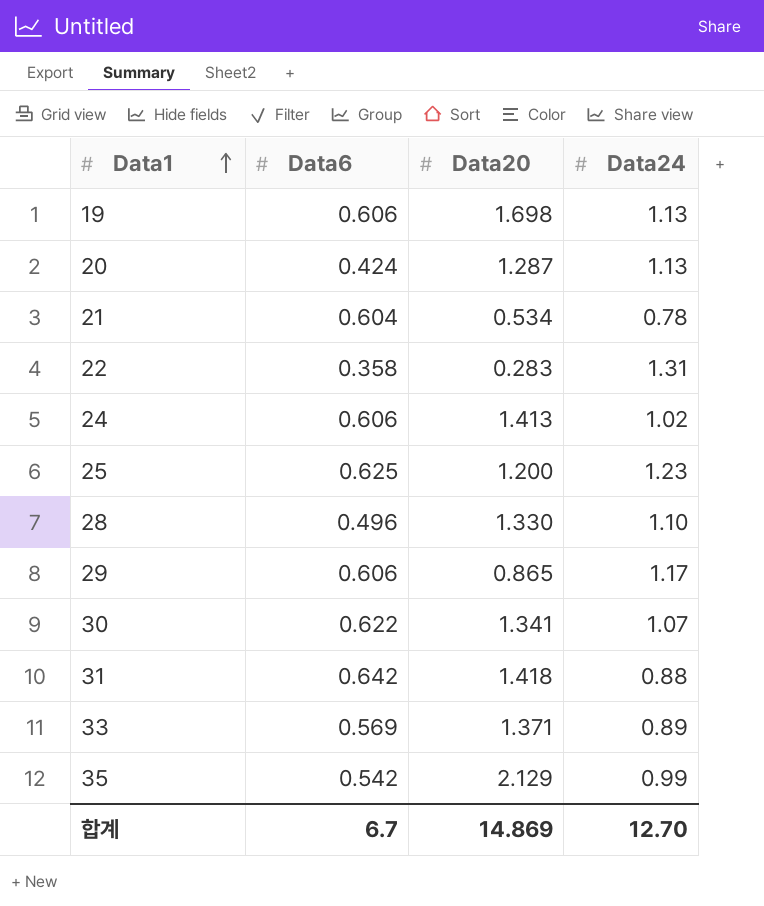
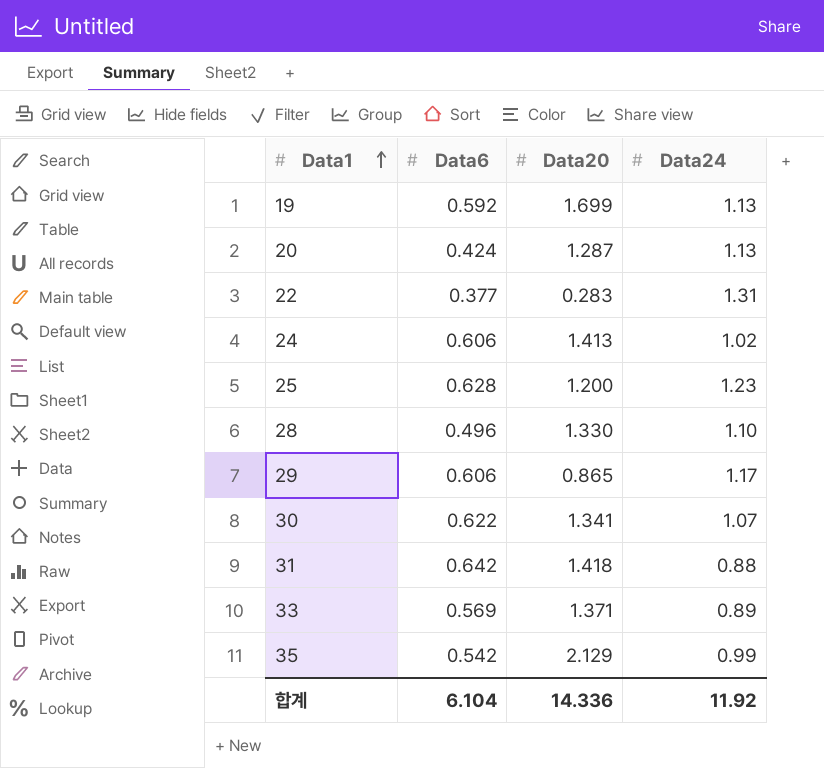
row 21: 0.604 | 0.534 | 0.78 -> none
19 | Data6: 0.606 -> 0.592
19 | Data20: 1.698 -> 1.699
22 | Data6: 0.358 -> 0.377
25 | Data6: 0.625 -> 0.628
합계 | Data6: 6.7 -> 6.104
합계 | Data20: 14.869 -> 14.336
합계 | Data24: 12.70 -> 11.92

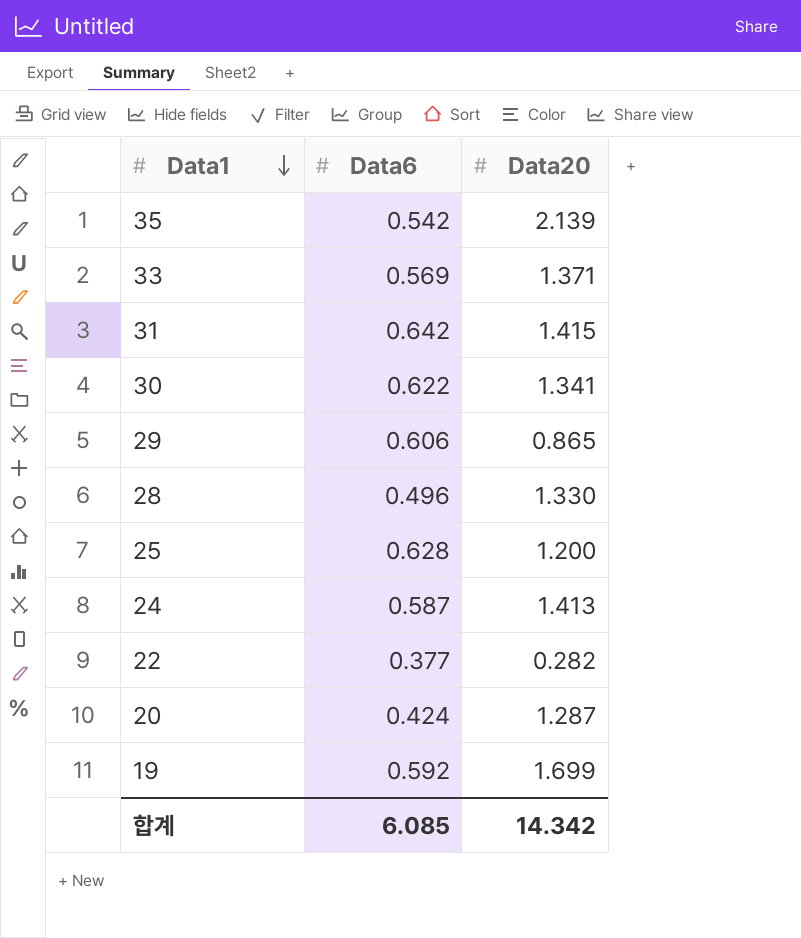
row order: Data1 ascending -> Data1 descending
column Data24 | position: 4 -> none
35 | Data20: 2.129 -> 2.139
31 | Data20: 1.418 -> 1.415
24 | Data6: 0.606 -> 0.587
22 | Data20: 0.283 -> 0.282
합계 | Data6: 6.104 -> 6.085
합계 | Data20: 14.336 -> 14.342

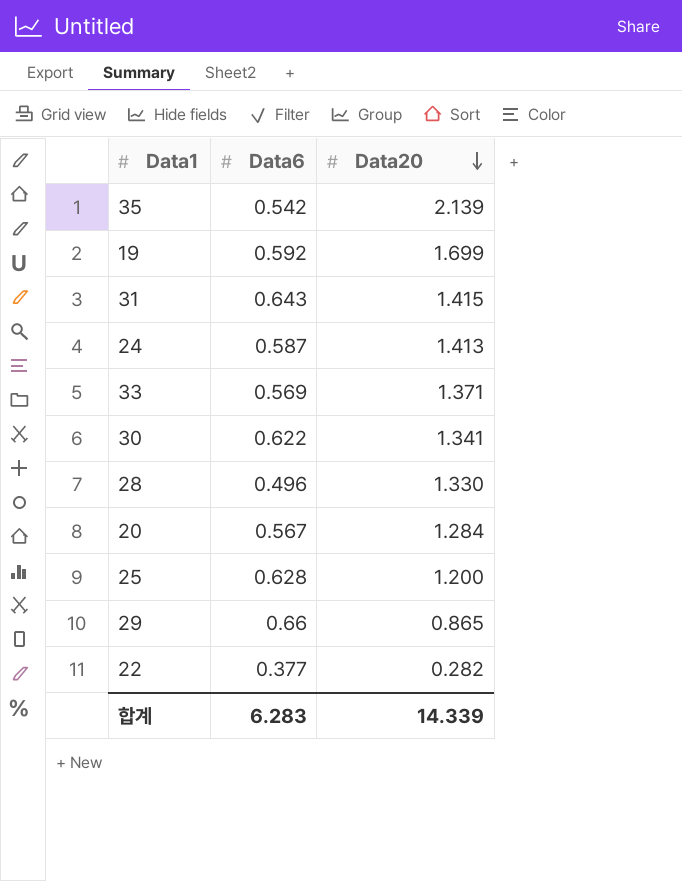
row order: Data1 descending -> Data20 descending
31 | Data6: 0.642 -> 0.643
20 | Data6: 0.424 -> 0.567
20 | Data20: 1.287 -> 1.284
29 | Data6: 0.606 -> 0.66
합계 | Data6: 6.085 -> 6.283
합계 | Data20: 14.342 -> 14.339

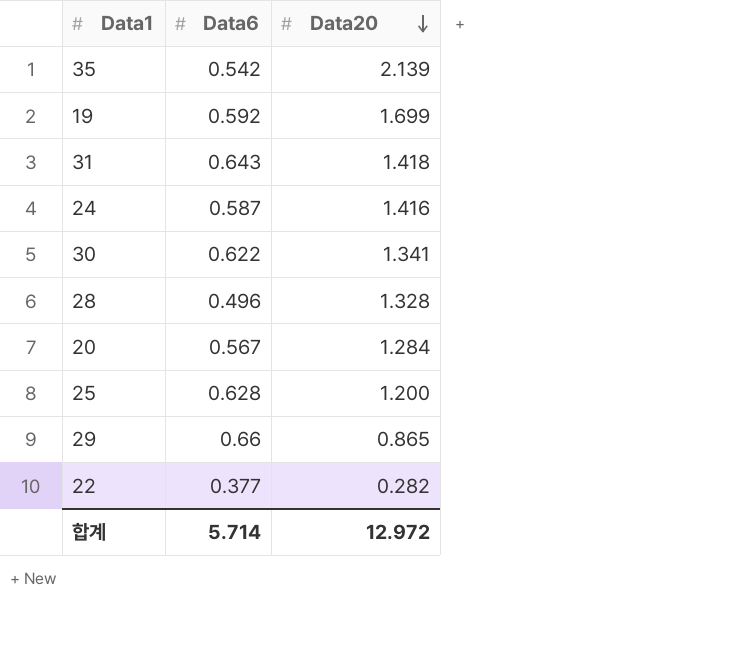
row 33: 0.569 | 1.371 -> none
31 | Data20: 1.415 -> 1.418
24 | Data20: 1.413 -> 1.416
28 | Data20: 1.330 -> 1.328
합계 | Data6: 6.283 -> 5.714
합계 | Data20: 14.339 -> 12.972

